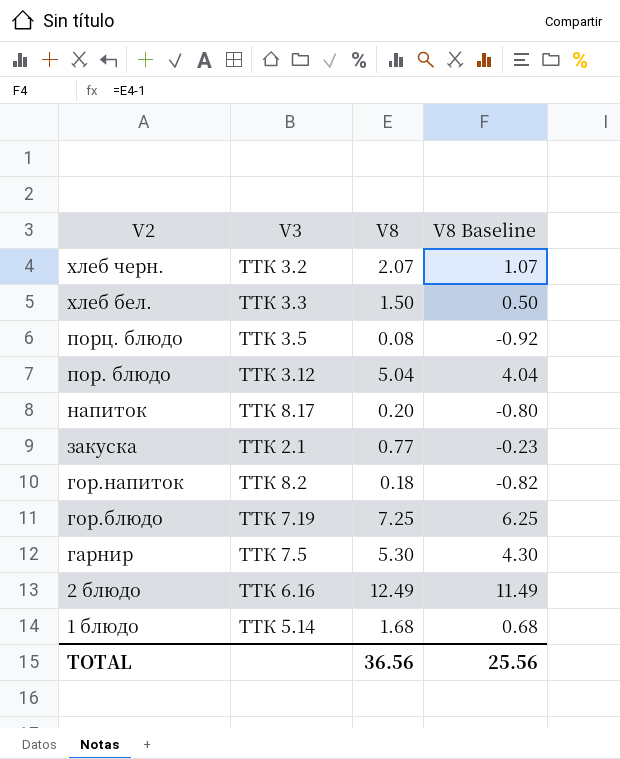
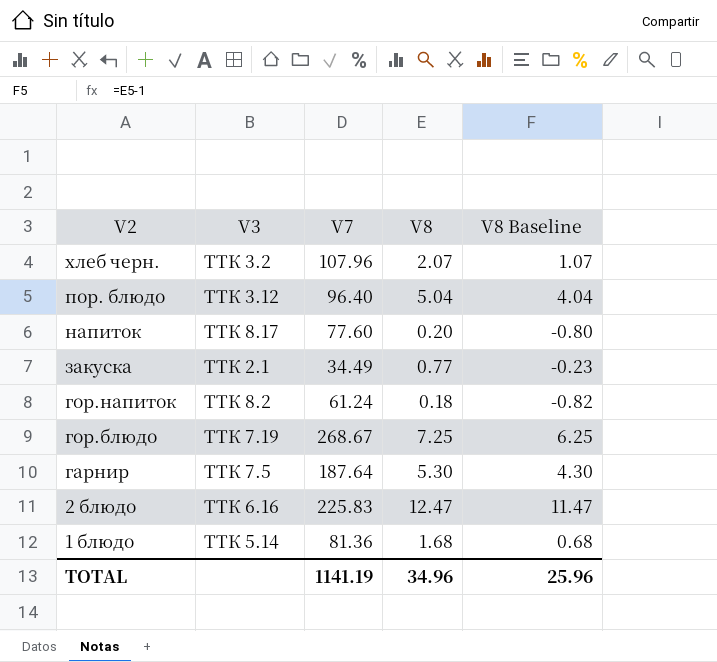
column V7 | position: none -> 3
row хлеб бел.: ТТК 3.3 | 1.50 | 0.50 -> none
row порц. блюдо: ТТК 3.5 | 0.08 | -0.92 -> none
2 блюдо | V8: 12.49 -> 12.47
2 блюдо | V8 Baseline: 11.49 -> 11.47
TOTAL | V8: 36.56 -> 34.96
TOTAL | V8 Baseline: 25.56 -> 25.96

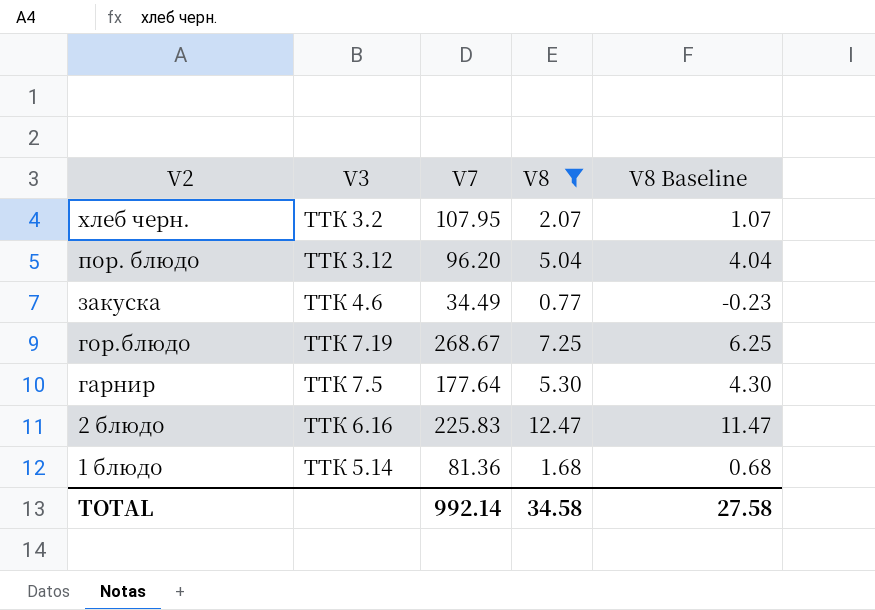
filter: none -> V8 >= 0.77
хлеб черн. | V7: 107.96 -> 107.95
пор. блюдо | V7: 96.40 -> 96.20
закуска | V3: ТТК 2.1 -> ТТК 4.6
гарнир | V7: 187.64 -> 177.64
TOTAL | V7: 1141.19 -> 992.14
TOTAL | V8: 34.96 -> 34.58
TOTAL | V8 Baseline: 25.96 -> 27.58

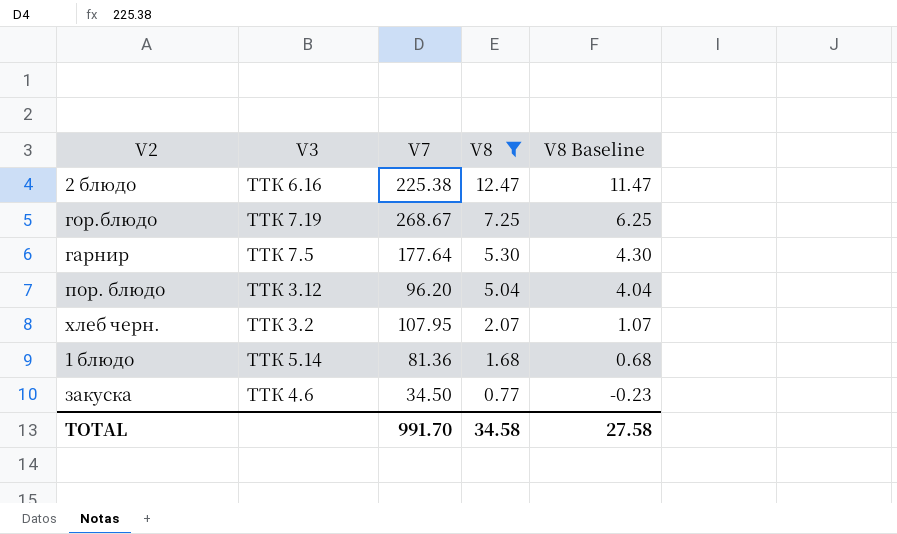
row order: V2 descending -> V8 descending
2 блюдо | V7: 225.83 -> 225.38
закуска | V7: 34.49 -> 34.50
TOTAL | V7: 992.14 -> 991.70

